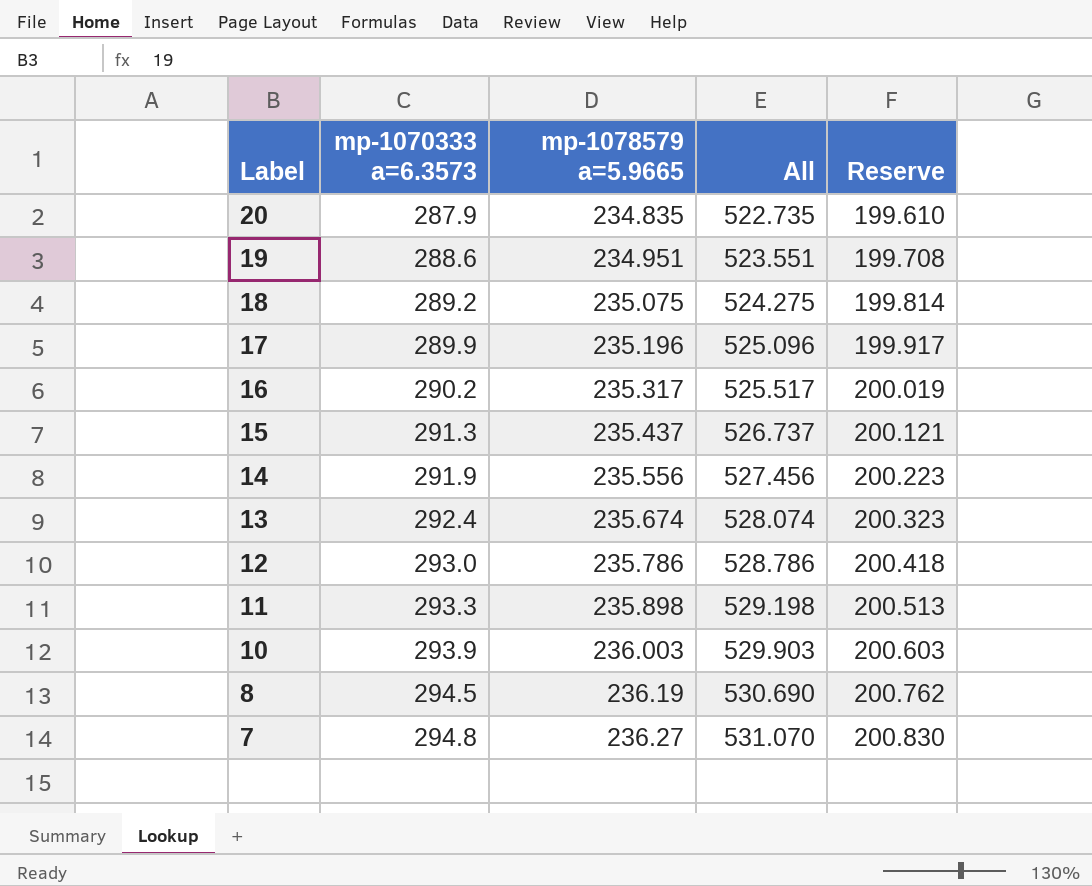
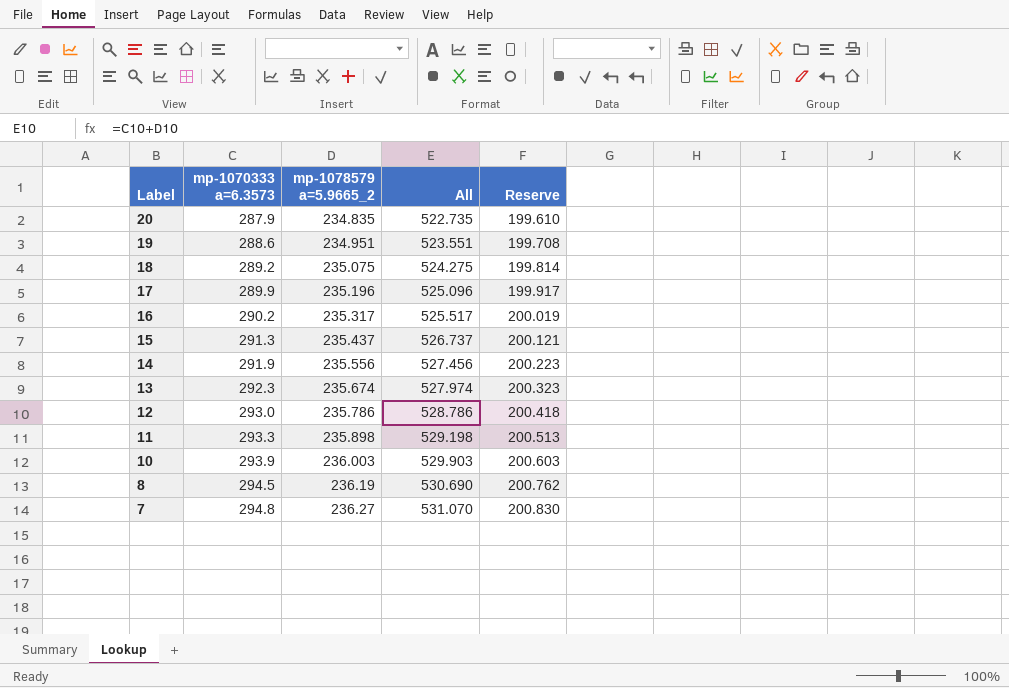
column name: mp-1078579 a=5.9665 -> mp-1078579 a=5.9665_2
13 | mp-1070333 a=6.3573: 292.4 -> 292.3
13 | All: 528.074 -> 527.974

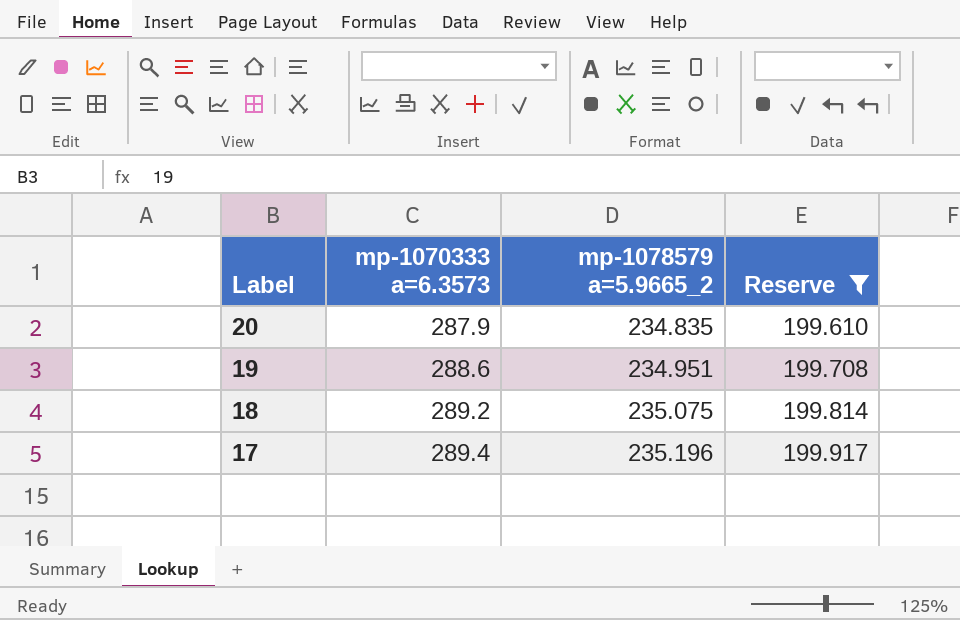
filter: none -> Reserve <= 199.917
column All | formula: [mp-1070333 a=6.3573] + [mp-1078579 a=5.9665_2] -> none
17 | mp-1070333 a=6.3573: 289.9 -> 289.4

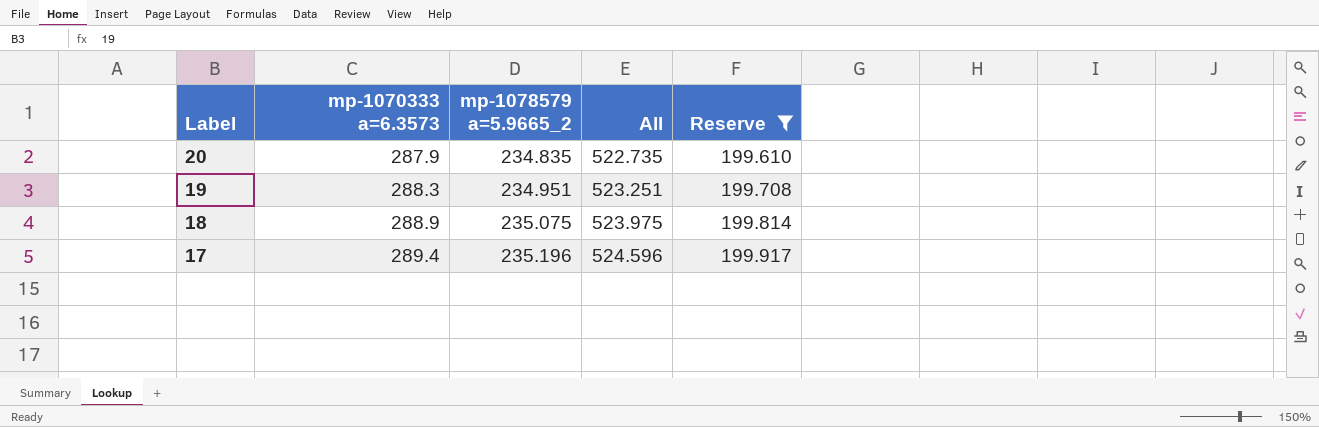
column All | formula: none -> [mp-1070333 a=6.3573] + [mp-1078579 a=5.9665_2]
19 | mp-1070333 a=6.3573: 288.6 -> 288.3
18 | mp-1070333 a=6.3573: 289.2 -> 288.9

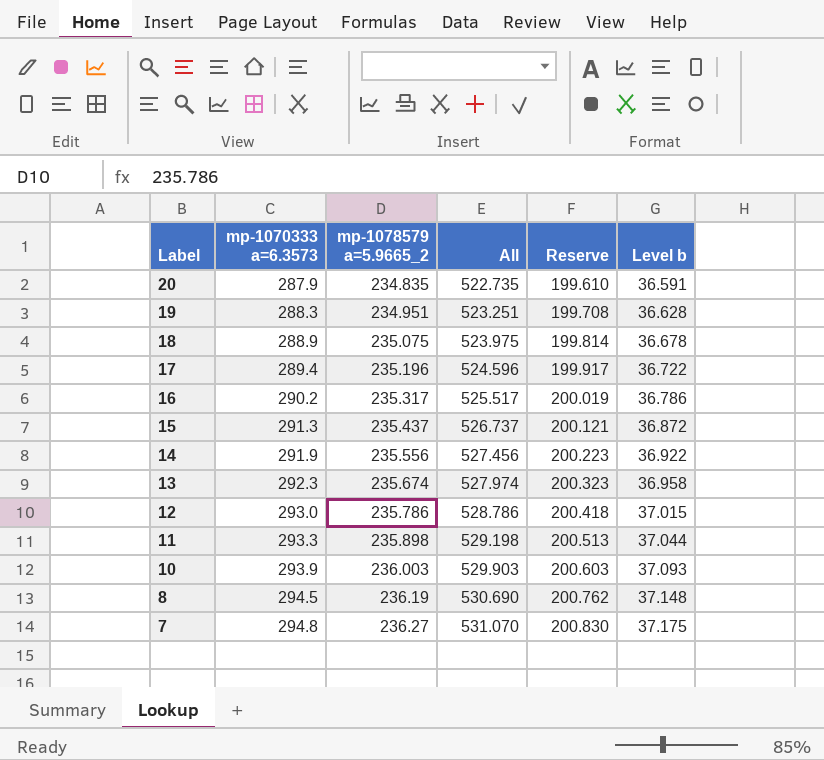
filter: Reserve <= 199.917 -> none
column Level b | formula: none -> [All] * 0.07

